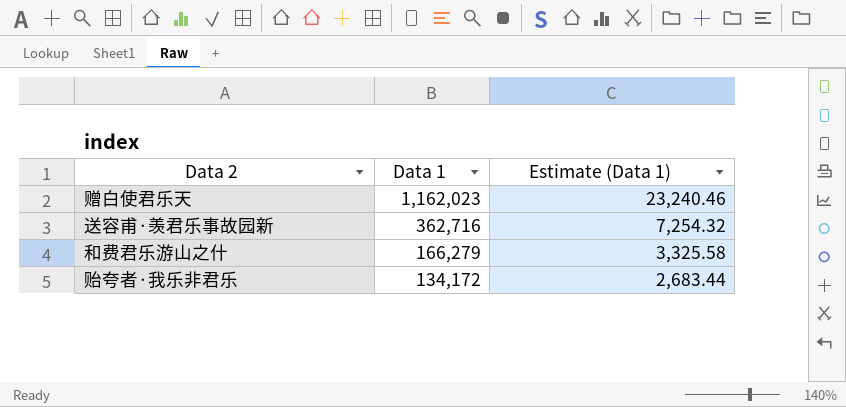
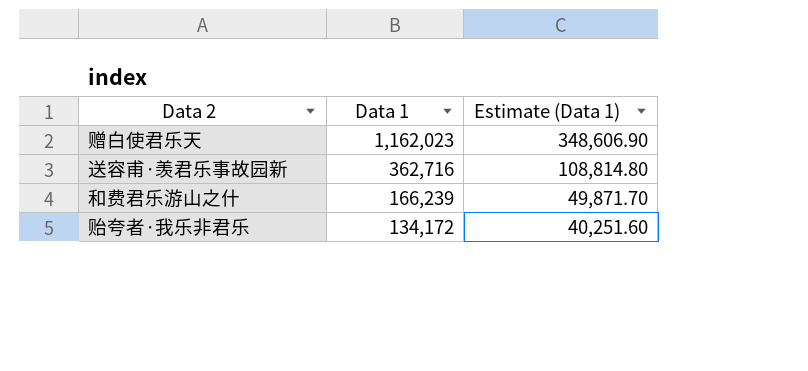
column Estimate (Data 1) | formula: [Data 1] * 0.02 -> [Data 1] * 0.3
和费君乐游山之什 | Data 1: 166,279 -> 166,239

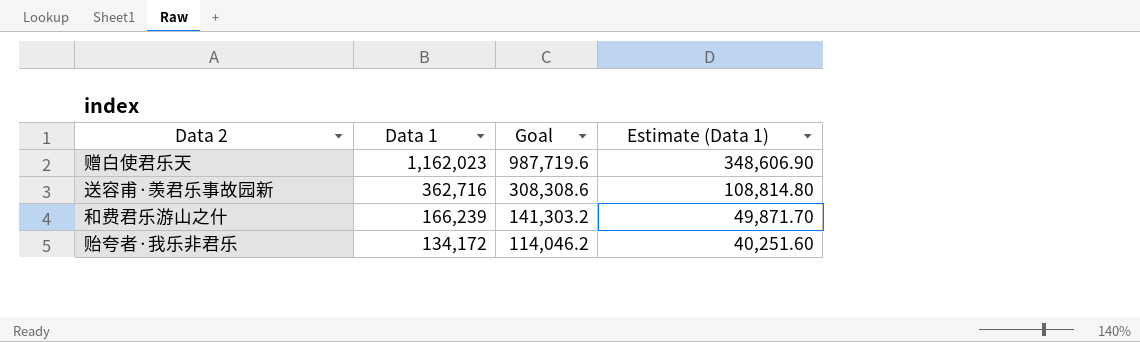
column Goal | formula: none -> [Data 1] * 0.85

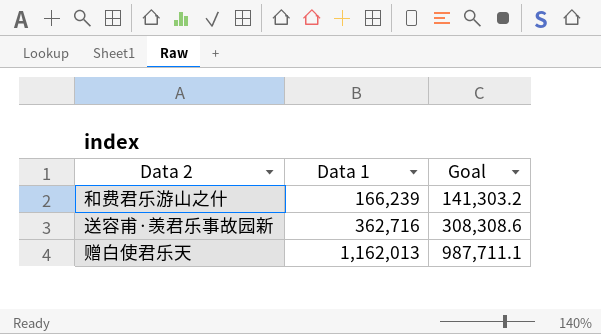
row order: Data 1 descending -> Data 1 ascending
column Estimate (Data 1) | formula: [Data 1] * 0.3 -> none
row 贻夸者·我乐非君乐: 134,172 | 114,046.2 | 40,251.60 -> none
赠白使君乐天 | Data 1: 1,162,023 -> 1,162,013
赠白使君乐天 | Goal: 987,719.6 -> 987,711.1

